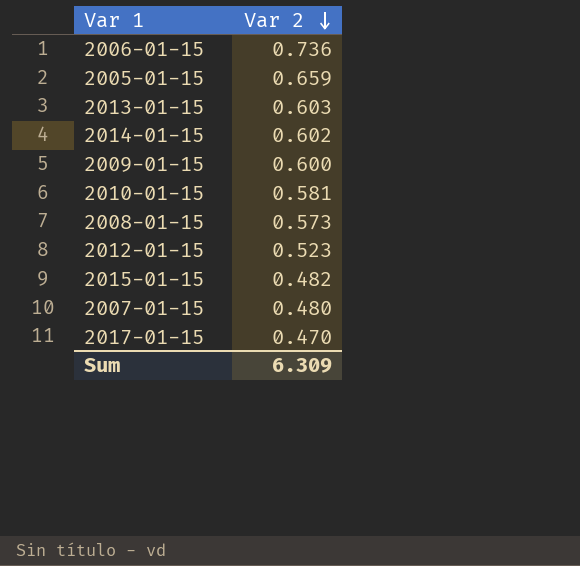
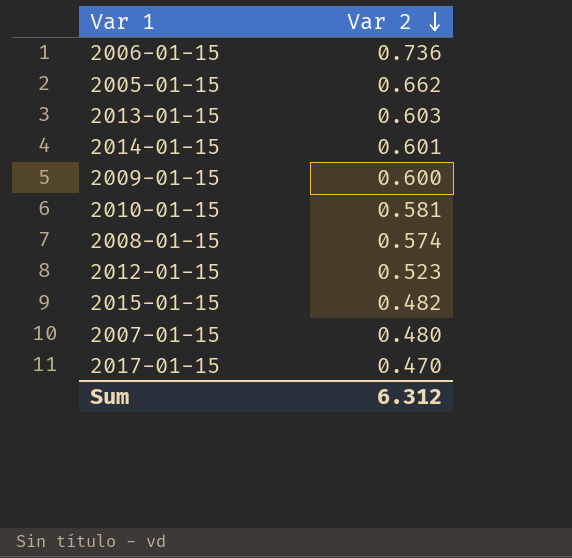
2005-01-15 | Var 2: 0.659 -> 0.662
2014-01-15 | Var 2: 0.602 -> 0.601
2008-01-15 | Var 2: 0.573 -> 0.574
Sum | Var 2: 6.309 -> 6.312

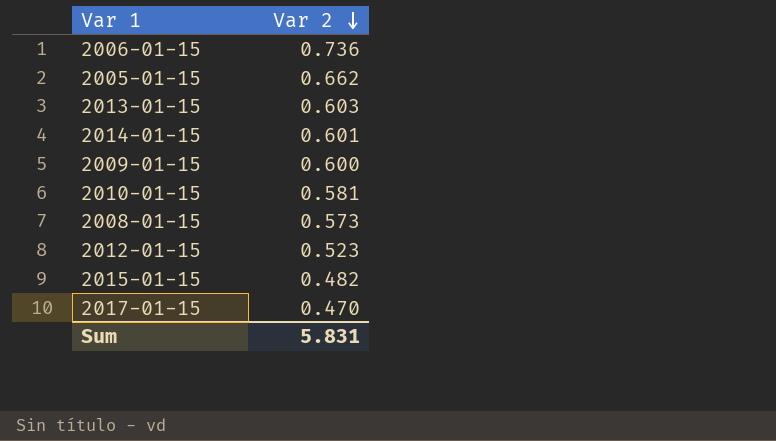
row 2007-01-15: 0.480 -> none
2008-01-15 | Var 2: 0.574 -> 0.573
Sum | Var 2: 6.312 -> 5.831

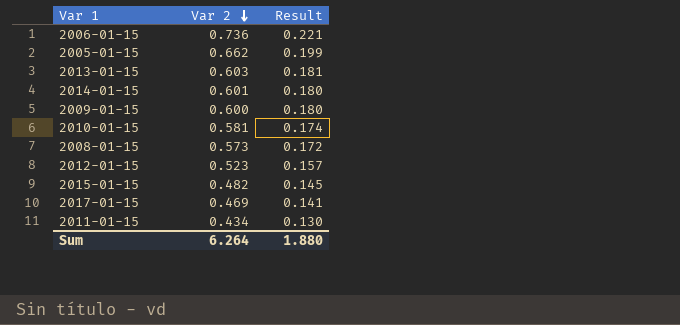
column Result | formula: none -> [Var 2] * 0.3
2017-01-15 | Var 2: 0.470 -> 0.469
row 2011-01-15: none -> 0.434 | 0.130
Sum | Var 2: 5.831 -> 6.264

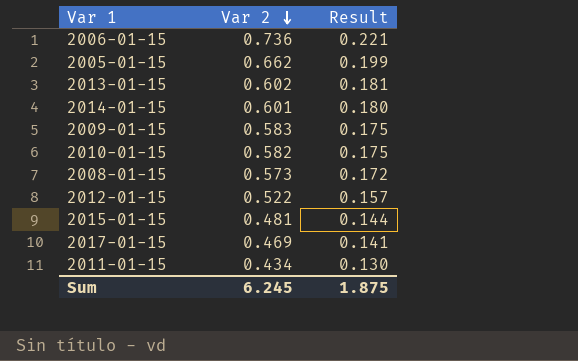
2013-01-15 | Var 2: 0.603 -> 0.602
2009-01-15 | Var 2: 0.600 -> 0.583
2009-01-15 | Result: 0.180 -> 0.175
2010-01-15 | Var 2: 0.581 -> 0.582
2010-01-15 | Result: 0.174 -> 0.175
2012-01-15 | Var 2: 0.523 -> 0.522
2015-01-15 | Var 2: 0.482 -> 0.481
2015-01-15 | Result: 0.145 -> 0.144
Sum | Var 2: 6.264 -> 6.245
Sum | Result: 1.880 -> 1.875

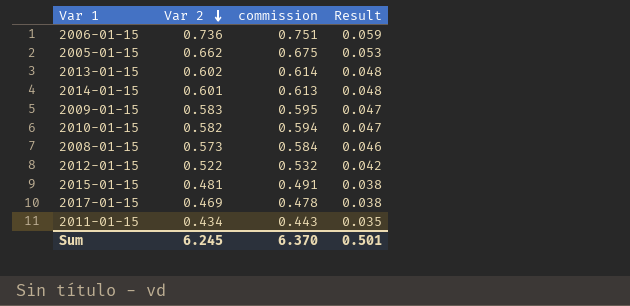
column commission | formula: none -> [Var 2] * 1.02
column Result | formula: [Var 2] * 0.3 -> [Var 2] * 0.08
Sum | Result: 1.875 -> 0.501

